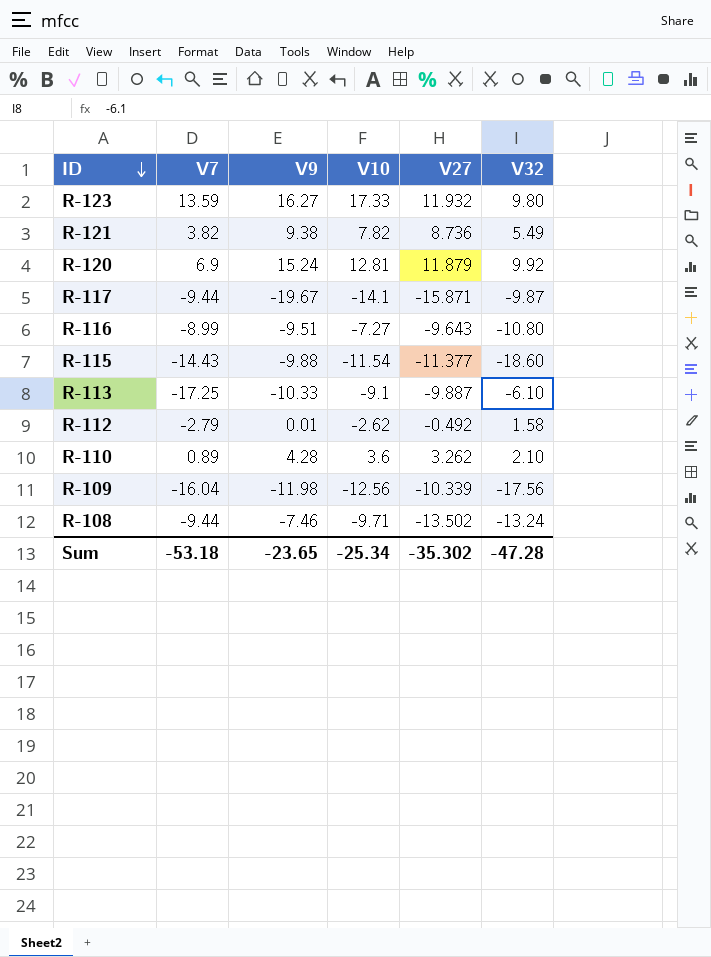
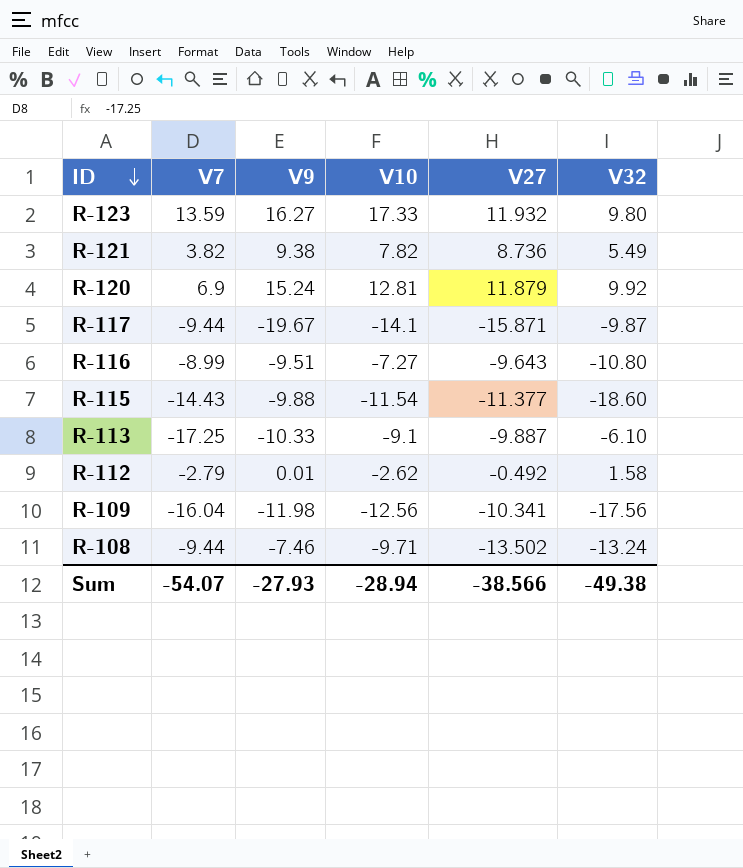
row R-110: 0.89 | 4.28 | 3.6 | 3.262 | 2.10 -> none
R-109 | V27: -10.339 -> -10.341
Sum | V7: -53.18 -> -54.07
Sum | V9: -23.65 -> -27.93
Sum | V10: -25.34 -> -28.94
Sum | V27: -35.302 -> -38.566
Sum | V32: -47.28 -> -49.38

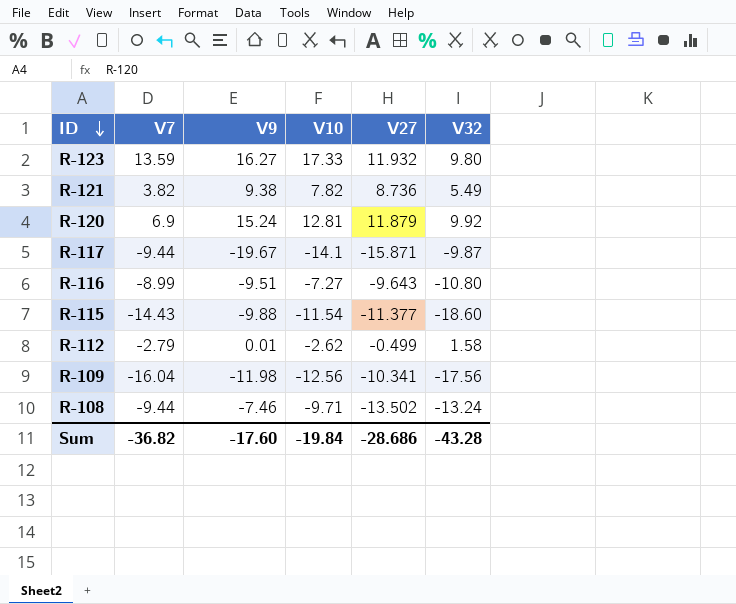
row R-113: -17.25 | -10.33 | -9.1 | -9.887 | -6.10 -> none
R-112 | V27: -0.492 -> -0.499
Sum | V7: -54.07 -> -36.82
Sum | V9: -27.93 -> -17.60
Sum | V10: -28.94 -> -19.84
Sum | V27: -38.566 -> -28.686
Sum | V32: -49.38 -> -43.28

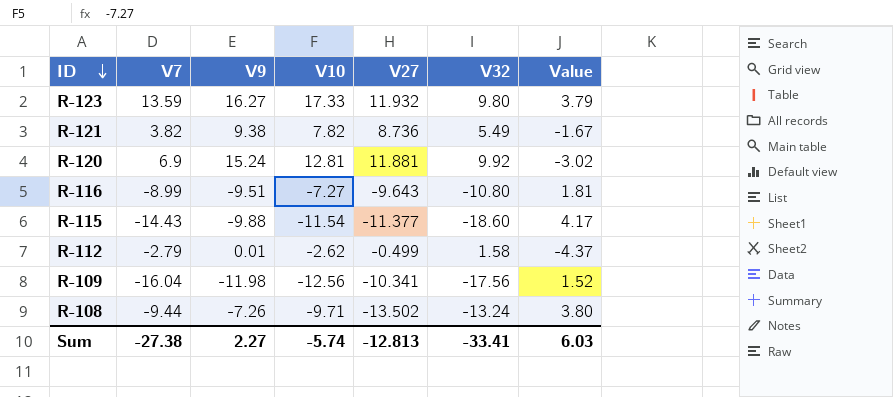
column Value | formula: none -> [V7] - [V32]
row R-117: -9.44 | -19.67 | -14.1 | -15.871 | -9.87 -> none
R-120 | V27: 11.879 -> 11.881
R-108 | V9: -7.46 -> -7.26
Sum | V7: -36.82 -> -27.38
Sum | V9: -17.60 -> 2.27
Sum | V10: -19.84 -> -5.74
Sum | V27: -28.686 -> -12.813
Sum | V32: -43.28 -> -33.41

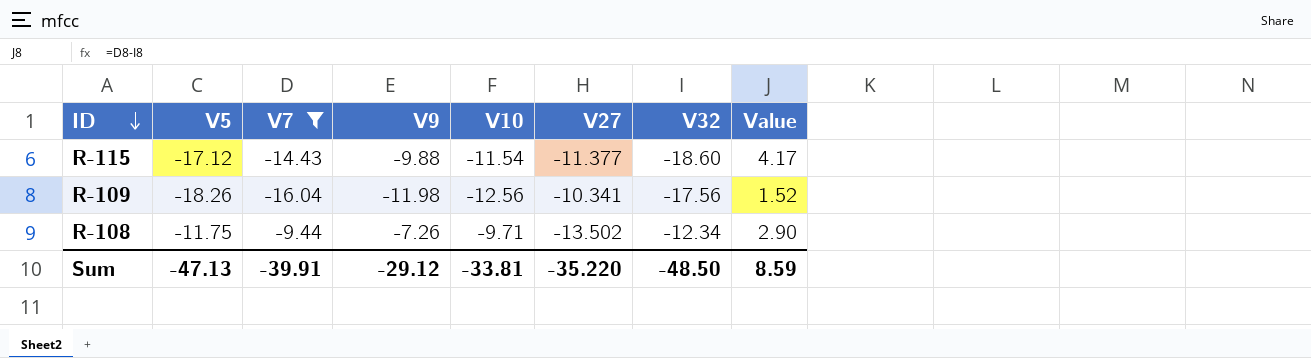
filter: none -> V7 <= -9.44
column V5 | position: none -> 2
R-108 | V32: -13.24 -> -12.34
R-108 | Value: 3.80 -> 2.90
Sum | V7: -27.38 -> -39.91
Sum | V9: 2.27 -> -29.12
Sum | V10: -5.74 -> -33.81
Sum | V27: -12.813 -> -35.220
Sum | V32: -33.41 -> -48.50
Sum | Value: 6.03 -> 8.59

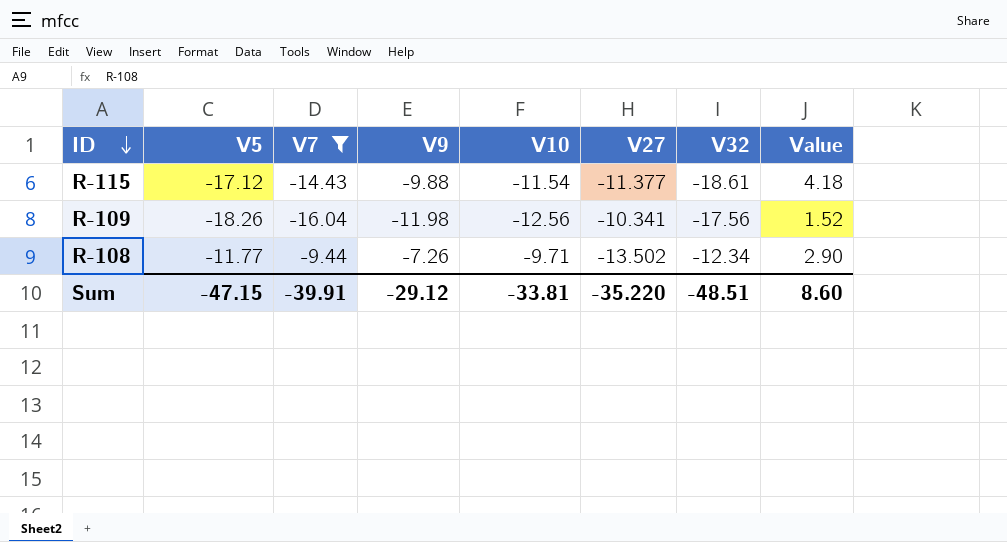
R-115 | V32: -18.60 -> -18.61
R-115 | Value: 4.17 -> 4.18
R-108 | V5: -11.75 -> -11.77
Sum | V5: -47.13 -> -47.15
Sum | V32: -48.50 -> -48.51
Sum | Value: 8.59 -> 8.60

